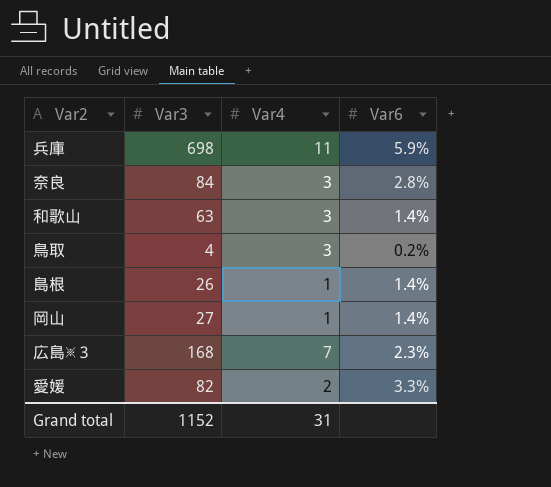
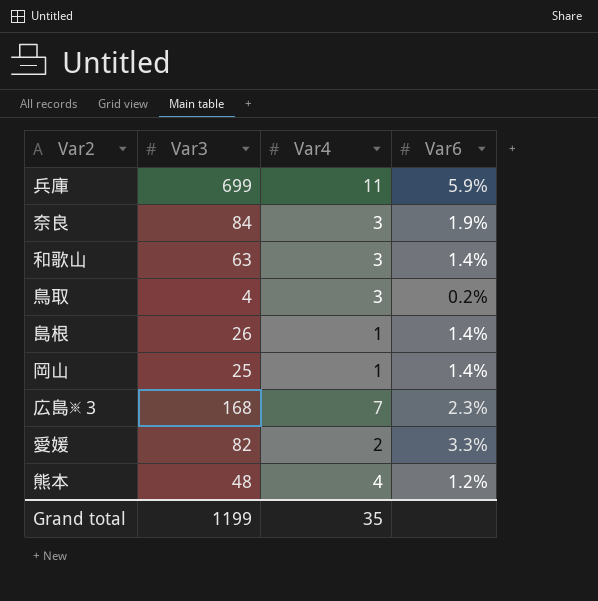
兵庫 | Var3: 698 -> 699
奈良 | Var6: 2.8% -> 1.9%
岡山 | Var3: 27 -> 25
row 熊本: none -> 48 | 4 | 1.2%
Grand total | Var3: 1152 -> 1199
Grand total | Var4: 31 -> 35

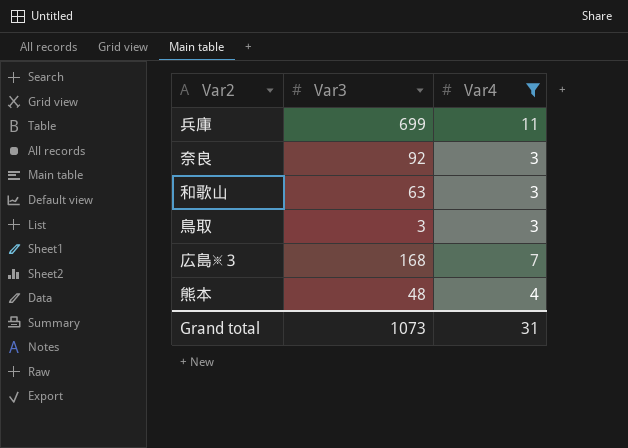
filter: none -> Var4 >= 3
column Var6 | position: 4 -> none
奈良 | Var3: 84 -> 92
鳥取 | Var3: 4 -> 3
Grand total | Var3: 1199 -> 1073
Grand total | Var4: 35 -> 31

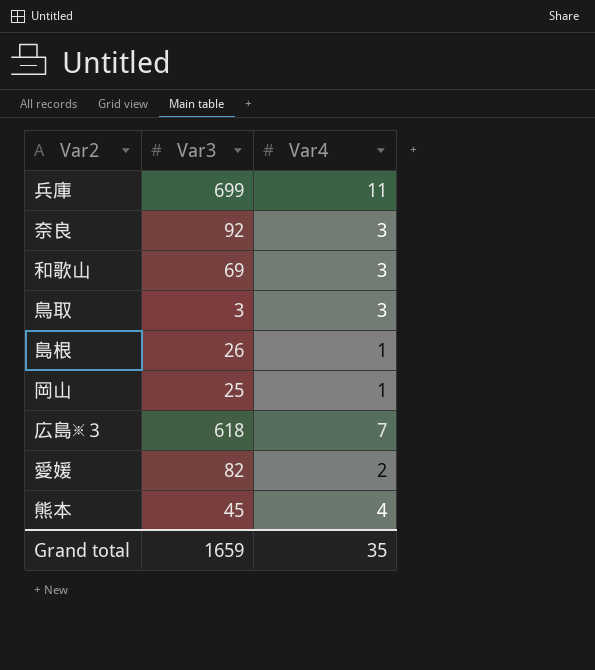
filter: Var4 >= 3 -> none
和歌山 | Var3: 63 -> 69
広島※３ | Var3: 168 -> 618
熊本 | Var3: 48 -> 45
Grand total | Var3: 1073 -> 1659
Grand total | Var4: 31 -> 35

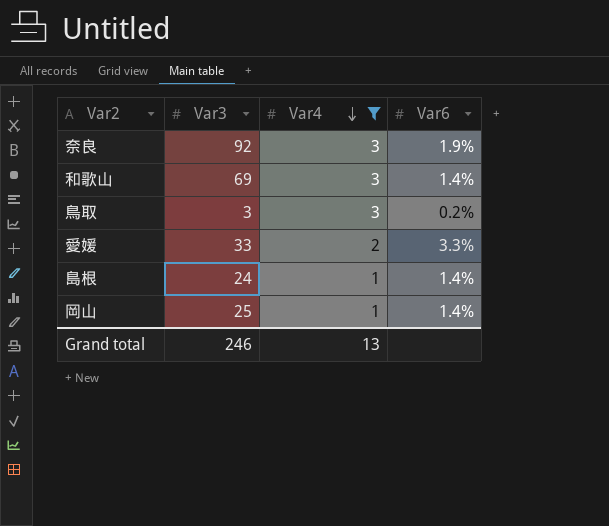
filter: none -> Var4 <= 3
row order: none -> Var4 descending
column Var6 | position: none -> 4
愛媛 | Var3: 82 -> 33
島根 | Var3: 26 -> 24
Grand total | Var3: 1659 -> 246
Grand total | Var4: 35 -> 13

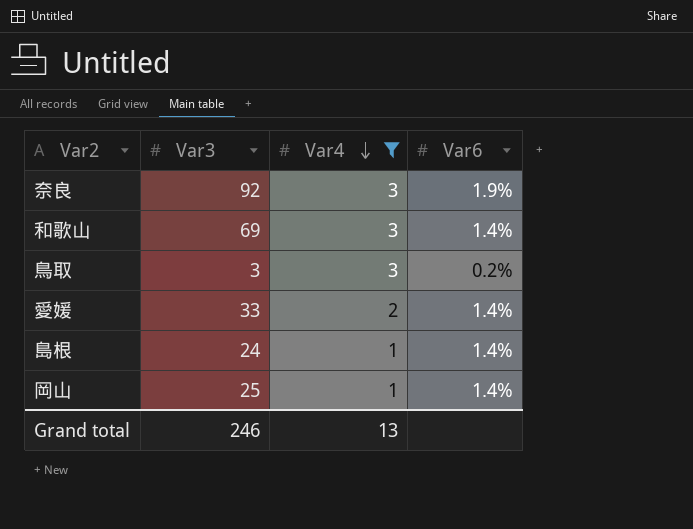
愛媛 | Var6: 3.3% -> 1.4%

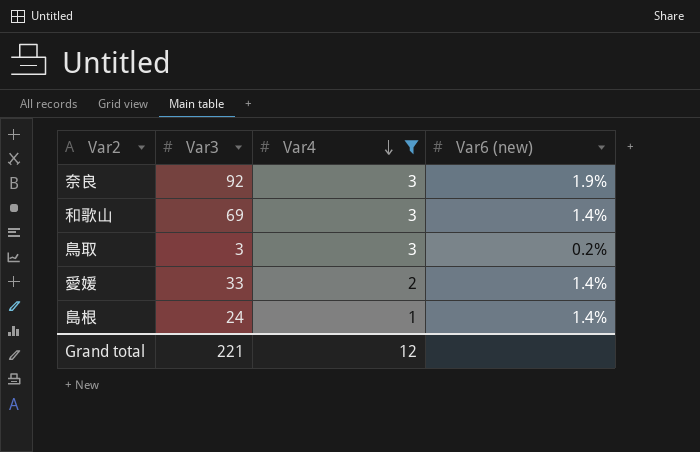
column name: Var6 -> Var6 (new)
row 岡山: 25 | 1 | 1.4% -> none
Grand total | Var3: 246 -> 221
Grand total | Var4: 13 -> 12

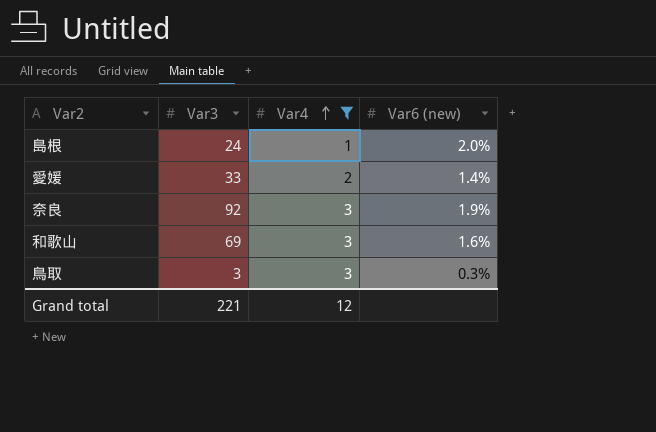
row order: Var4 descending -> Var4 ascending
島根 | Var6 (new): 1.4% -> 2.0%
和歌山 | Var6 (new): 1.4% -> 1.6%
鳥取 | Var6 (new): 0.2% -> 0.3%

